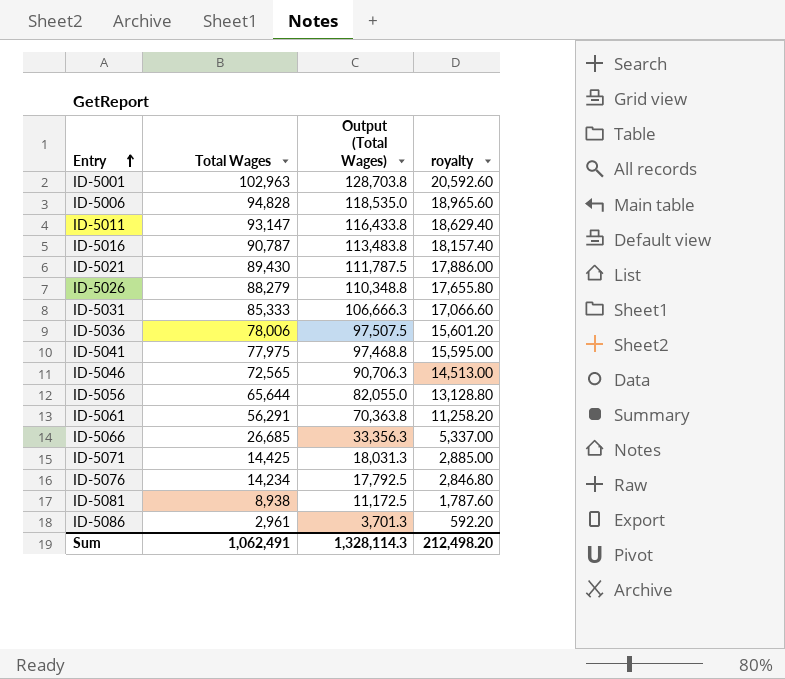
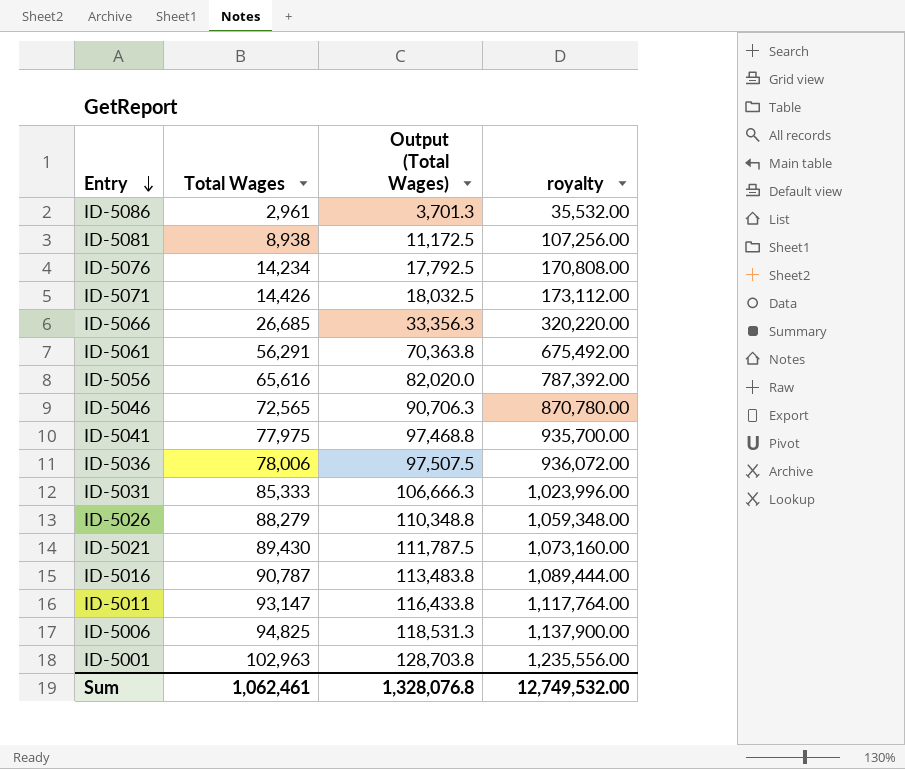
row order: Entry ascending -> Entry descending
column royalty | formula: [Total Wages] * 0.2 -> [Total Wages] * 12
ID-5071 | Total Wages: 14,425 -> 14,426
ID-5071 | Output (Total Wages): 18,031.3 -> 18,032.5
ID-5056 | Total Wages: 65,644 -> 65,616
ID-5056 | Output (Total Wages): 82,055.0 -> 82,020.0
ID-5006 | Total Wages: 94,828 -> 94,825
ID-5006 | Output (Total Wages): 118,535.0 -> 118,531.3
Sum | Total Wages: 1,062,491 -> 1,062,461
Sum | Output (Total Wages): 1,328,114.3 -> 1,328,076.8
Sum | royalty: 212,498.20 -> 12,749,532.00

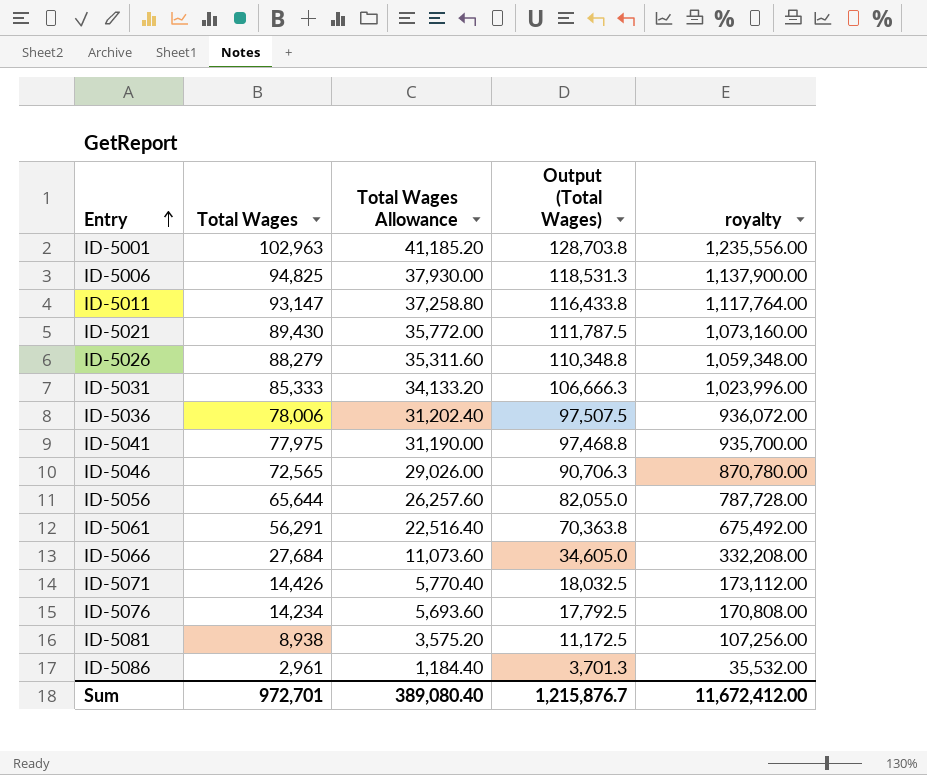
row order: Entry descending -> Entry ascending
column Total Wages Allowance | formula: none -> [Total Wages] * 0.4
row ID-5016: 90,787 | 113,483.8 | 1,089,444.00 -> none
ID-5056 | Total Wages: 65,616 -> 65,644
ID-5056 | Output (Total Wages): 82,020.0 -> 82,055.0
ID-5056 | royalty: 787,392.00 -> 787,728.00
ID-5066 | Total Wages: 26,685 -> 27,684
ID-5066 | Output (Total Wages): 33,356.3 -> 34,605.0
ID-5066 | royalty: 320,220.00 -> 332,208.00
Sum | Total Wages: 1,062,461 -> 972,701
Sum | Output (Total Wages): 1,328,076.8 -> 1,215,876.7
Sum | royalty: 12,749,532.00 -> 11,672,412.00

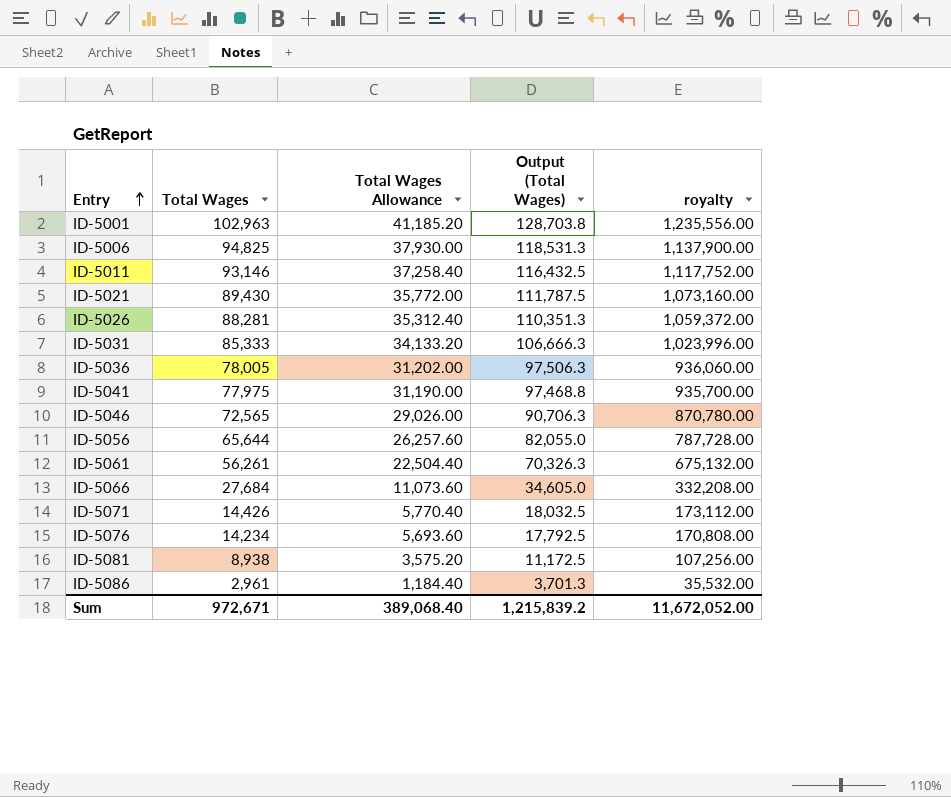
ID-5011 | Total Wages: 93,147 -> 93,146
ID-5011 | Total Wages Allowance: 37,258.80 -> 37,258.40
ID-5011 | Output (Total Wages): 116,433.8 -> 116,432.5
ID-5011 | royalty: 1,117,764.00 -> 1,117,752.00
ID-5026 | Total Wages: 88,279 -> 88,281
ID-5026 | Total Wages Allowance: 35,311.60 -> 35,312.40
ID-5026 | Output (Total Wages): 110,348.8 -> 110,351.3
ID-5026 | royalty: 1,059,348.00 -> 1,059,372.00
ID-5036 | Total Wages: 78,006 -> 78,005
ID-5036 | Total Wages Allowance: 31,202.40 -> 31,202.00
ID-5036 | Output (Total Wages): 97,507.5 -> 97,506.3
ID-5036 | royalty: 936,072.00 -> 936,060.00
ID-5061 | Total Wages: 56,291 -> 56,261
ID-5061 | Total Wages Allowance: 22,516.40 -> 22,504.40
ID-5061 | Output (Total Wages): 70,363.8 -> 70,326.3
ID-5061 | royalty: 675,492.00 -> 675,132.00
Sum | Total Wages: 972,701 -> 972,671
Sum | Total Wages Allowance: 389,080.40 -> 389,068.40
Sum | Output (Total Wages): 1,215,876.7 -> 1,215,839.2
Sum | royalty: 11,672,412.00 -> 11,672,052.00

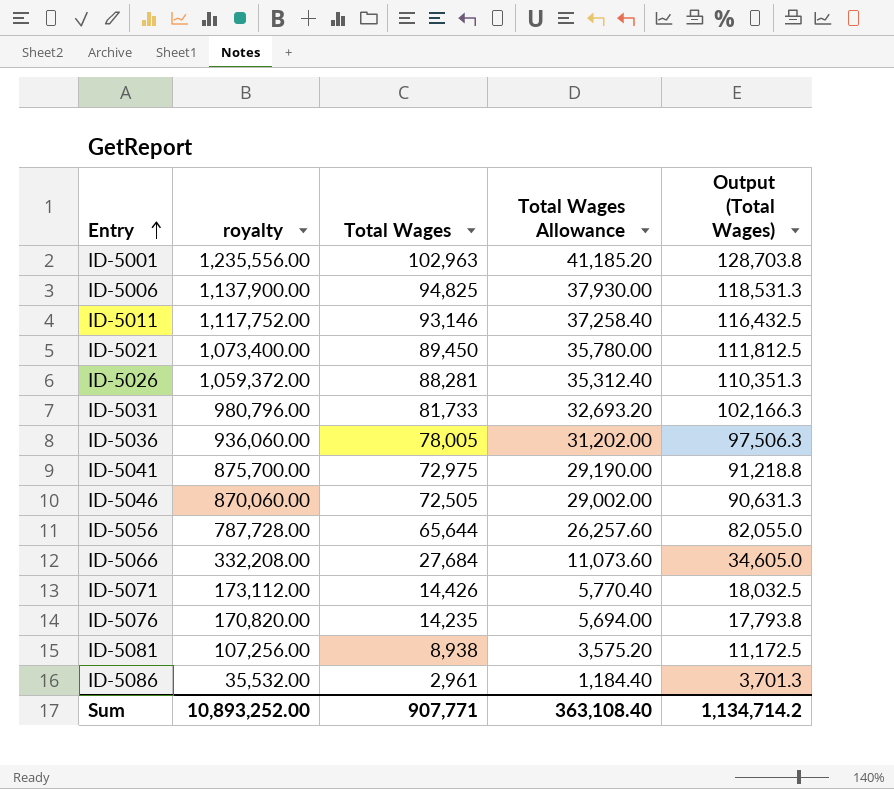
column royalty | position: 5 -> 2
row ID-5061: 56,261 | 22,504.40 | 70,326.3 | 675,132.00 -> none
ID-5021 | royalty: 1,073,160.00 -> 1,073,400.00
ID-5021 | Total Wages: 89,430 -> 89,450
ID-5021 | Total Wages Allowance: 35,772.00 -> 35,780.00
ID-5021 | Output (Total Wages): 111,787.5 -> 111,812.5
ID-5031 | royalty: 1,023,996.00 -> 980,796.00
ID-5031 | Total Wages: 85,333 -> 81,733
ID-5031 | Total Wages Allowance: 34,133.20 -> 32,693.20
ID-5031 | Output (Total Wages): 106,666.3 -> 102,166.3
ID-5041 | royalty: 935,700.00 -> 875,700.00
ID-5041 | Total Wages: 77,975 -> 72,975
ID-5041 | Total Wages Allowance: 31,190.00 -> 29,190.00
ID-5041 | Output (Total Wages): 97,468.8 -> 91,218.8
ID-5046 | royalty: 870,780.00 -> 870,060.00
ID-5046 | Total Wages: 72,565 -> 72,505
ID-5046 | Total Wages Allowance: 29,026.00 -> 29,002.00
ID-5046 | Output (Total Wages): 90,706.3 -> 90,631.3
ID-5076 | royalty: 170,808.00 -> 170,820.00
ID-5076 | Total Wages: 14,234 -> 14,235
ID-5076 | Total Wages Allowance: 5,693.60 -> 5,694.00
ID-5076 | Output (Total Wages): 17,792.5 -> 17,793.8
Sum | royalty: 11,672,052.00 -> 10,893,252.00
Sum | Total Wages: 972,671 -> 907,771
Sum | Total Wages Allowance: 389,068.40 -> 363,108.40
Sum | Output (Total Wages): 1,215,839.2 -> 1,134,714.2

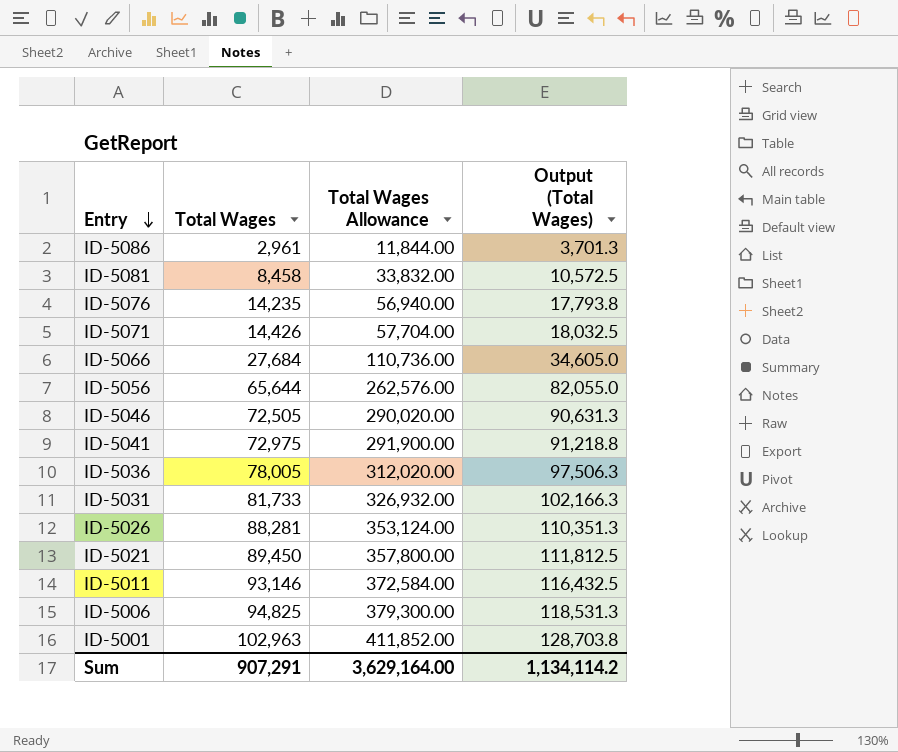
row order: Entry ascending -> Entry descending
column royalty | formula: [Total Wages] * 12 -> none
column Total Wages Allowance | formula: [Total Wages] * 0.4 -> [Total Wages] * 4
ID-5081 | Total Wages: 8,938 -> 8,458
ID-5081 | Output (Total Wages): 11,172.5 -> 10,572.5
Sum | Total Wages: 907,771 -> 907,291
Sum | Total Wages Allowance: 363,108.40 -> 3,629,164.00
Sum | Output (Total Wages): 1,134,714.2 -> 1,134,114.2

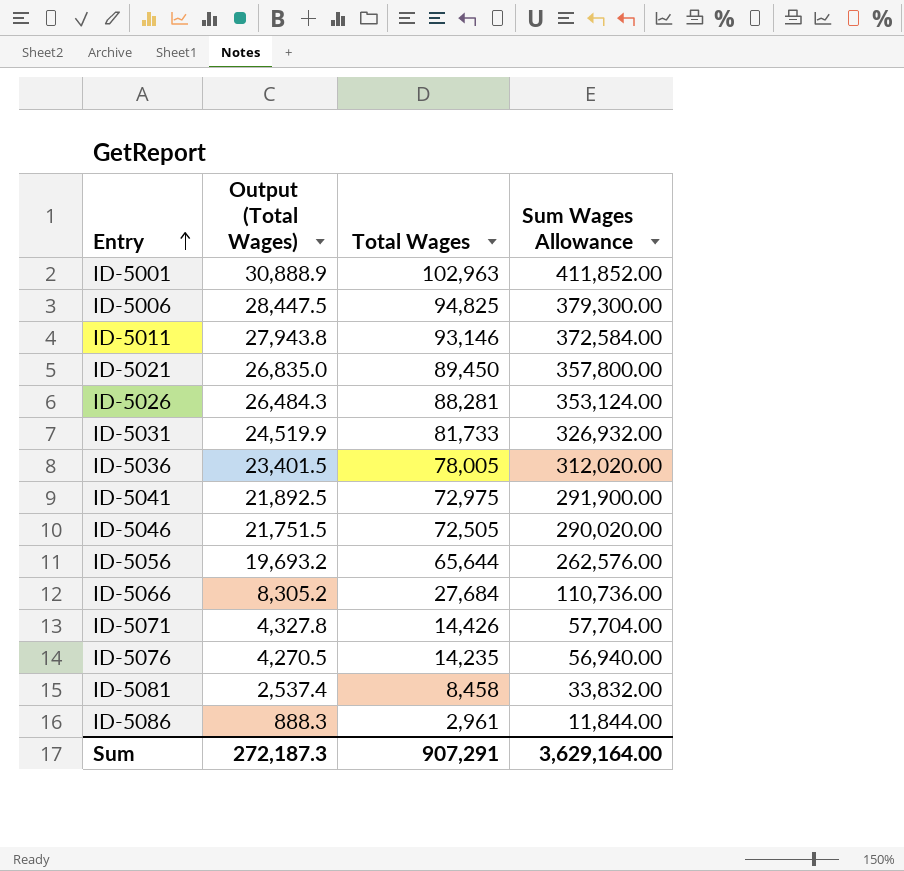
row order: Entry descending -> Entry ascending
column Output (Total Wages) | formula: [Total Wages] * 1.25 -> [Total Wages] * 0.3
column Output (Total Wages) | position: 4 -> 2
column name: Total Wages Allowance -> Sum Wages Allowance
Sum | Output (Total Wages): 1,134,114.2 -> 272,187.3

